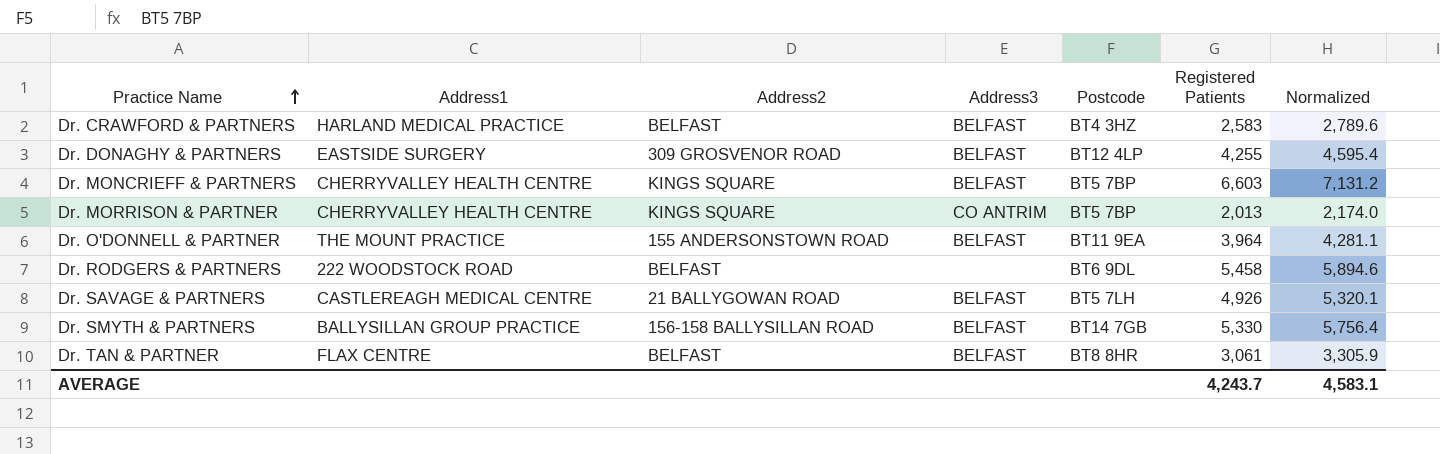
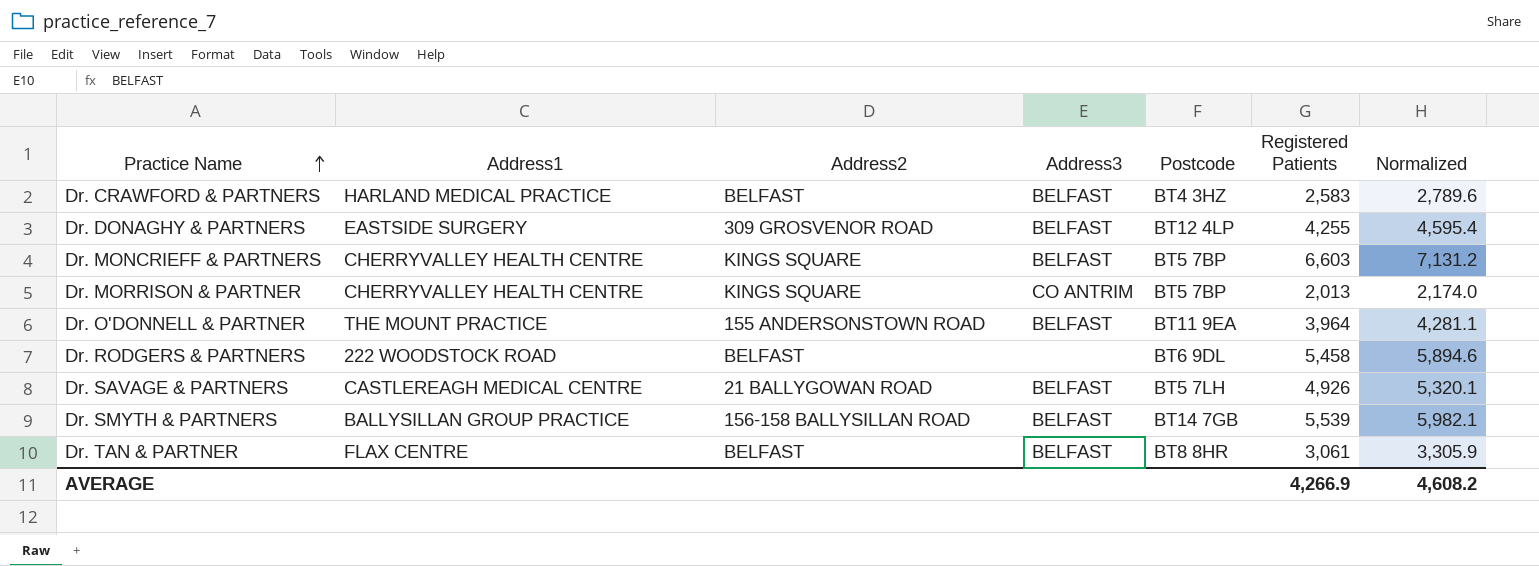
Dr. SMYTH & PARTNERS | Registered Patients: 5,330 -> 5,539
Dr. SMYTH & PARTNERS | Normalized: 5,756.4 -> 5,982.1
AVERAGE | Registered Patients: 4,243.7 -> 4,266.9
AVERAGE | Normalized: 4,583.1 -> 4,608.2

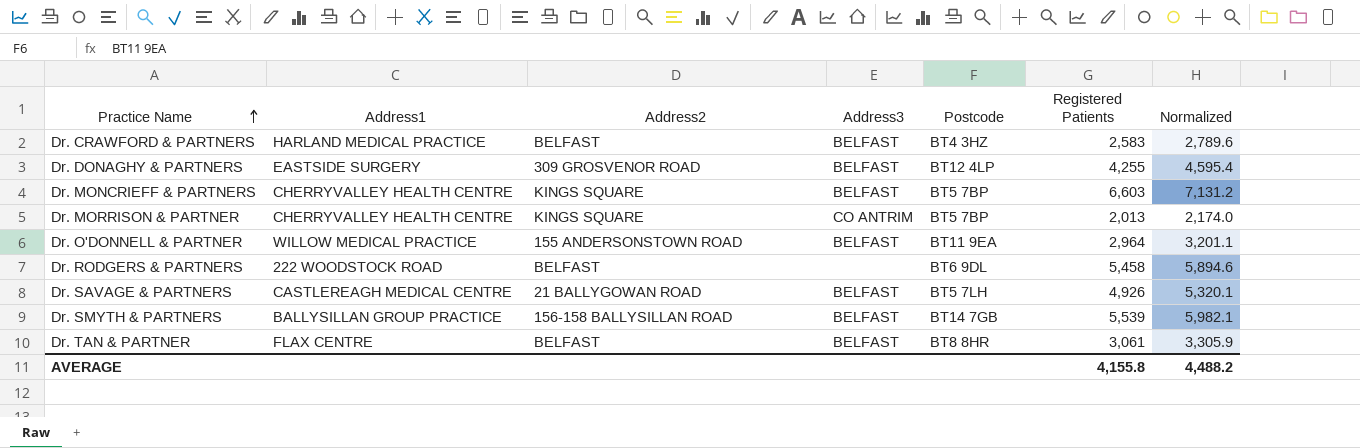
Dr. O'DONNELL & PARTNER | Address1: THE MOUNT PRACTICE -> WILLOW MEDICAL PRACTICE
Dr. O'DONNELL & PARTNER | Registered Patients: 3,964 -> 2,964
Dr. O'DONNELL & PARTNER | Normalized: 4,281.1 -> 3,201.1
AVERAGE | Registered Patients: 4,266.9 -> 4,155.8
AVERAGE | Normalized: 4,608.2 -> 4,488.2

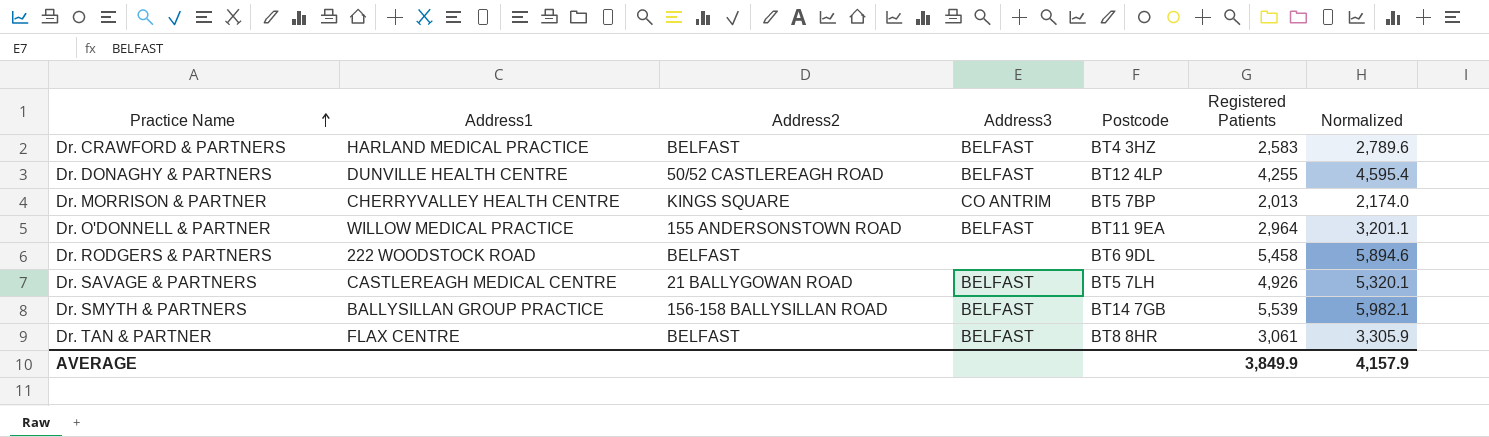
row Dr. MONCRIEFF & PARTNERS: CHERRYVALLEY HEALTH CENTRE | KINGS SQUARE | BELFAST | BT5 7BP | 6,603 | 7,131.2 -> none
Dr. DONAGHY & PARTNERS | Address1: EASTSIDE SURGERY -> DUNVILLE HEALTH CENTRE
Dr. DONAGHY & PARTNERS | Address2: 309 GROSVENOR ROAD -> 50/52 CASTLEREAGH ROAD
AVERAGE | Registered Patients: 4,155.8 -> 3,849.9
AVERAGE | Normalized: 4,488.2 -> 4,157.9

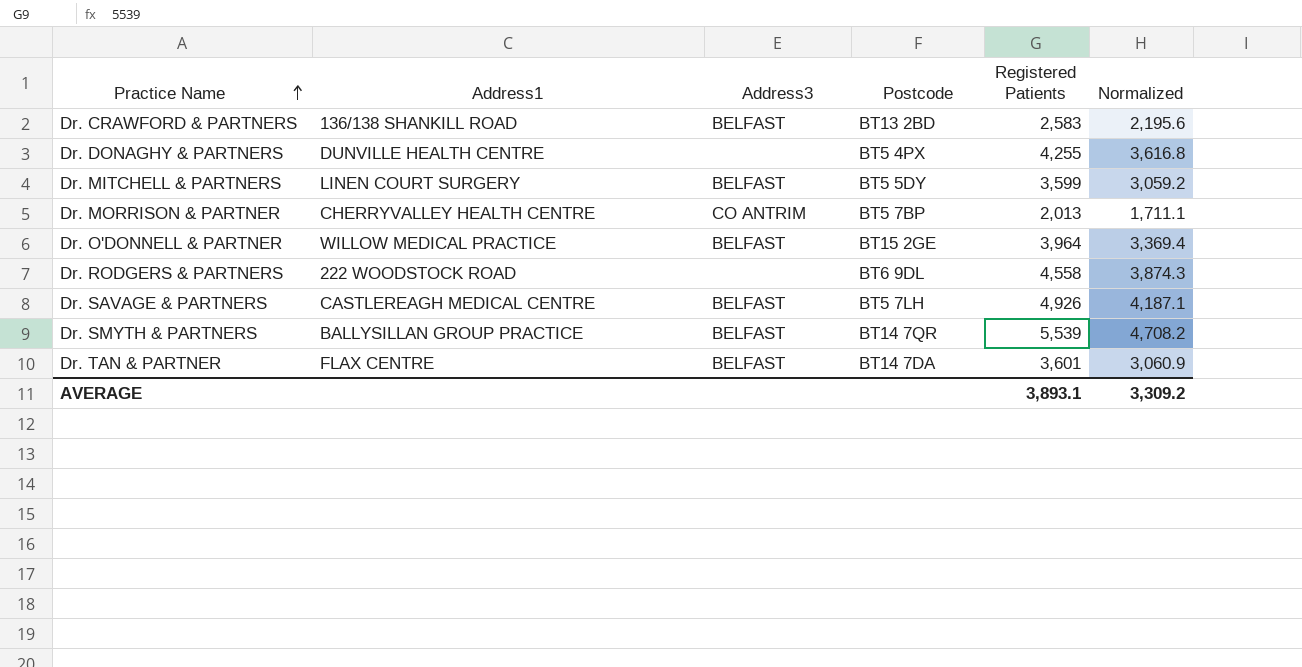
column Address2 | position: 3 -> none
column Normalized | formula: [Registered Patients] * 1.08 -> [Registered Patients] * 0.85
Dr. CRAWFORD & PARTNERS | Address1: HARLAND MEDICAL PRACTICE -> 136/138 SHANKILL ROAD
Dr. CRAWFORD & PARTNERS | Postcode: BT4 3HZ -> BT13 2BD
Dr. DONAGHY & PARTNERS | Address3: BELFAST -> none
Dr. DONAGHY & PARTNERS | Postcode: BT12 4LP -> BT5 4PX
row Dr. MITCHELL & PARTNERS: none -> LINEN COURT SURGERY | BELFAST | BT5 5DY | 3,599 | 3,059.2
Dr. O'DONNELL & PARTNER | Postcode: BT11 9EA -> BT15 2GE
Dr. O'DONNELL & PARTNER | Registered Patients: 2,964 -> 3,964
Dr. RODGERS & PARTNERS | Registered Patients: 5,458 -> 4,558
Dr. SMYTH & PARTNERS | Postcode: BT14 7GB -> BT14 7QR
Dr. TAN & PARTNER | Postcode: BT8 8HR -> BT14 7DA
Dr. TAN & PARTNER | Registered Patients: 3,061 -> 3,601
AVERAGE | Registered Patients: 3,849.9 -> 3,893.1
AVERAGE | Normalized: 4,157.9 -> 3,309.2

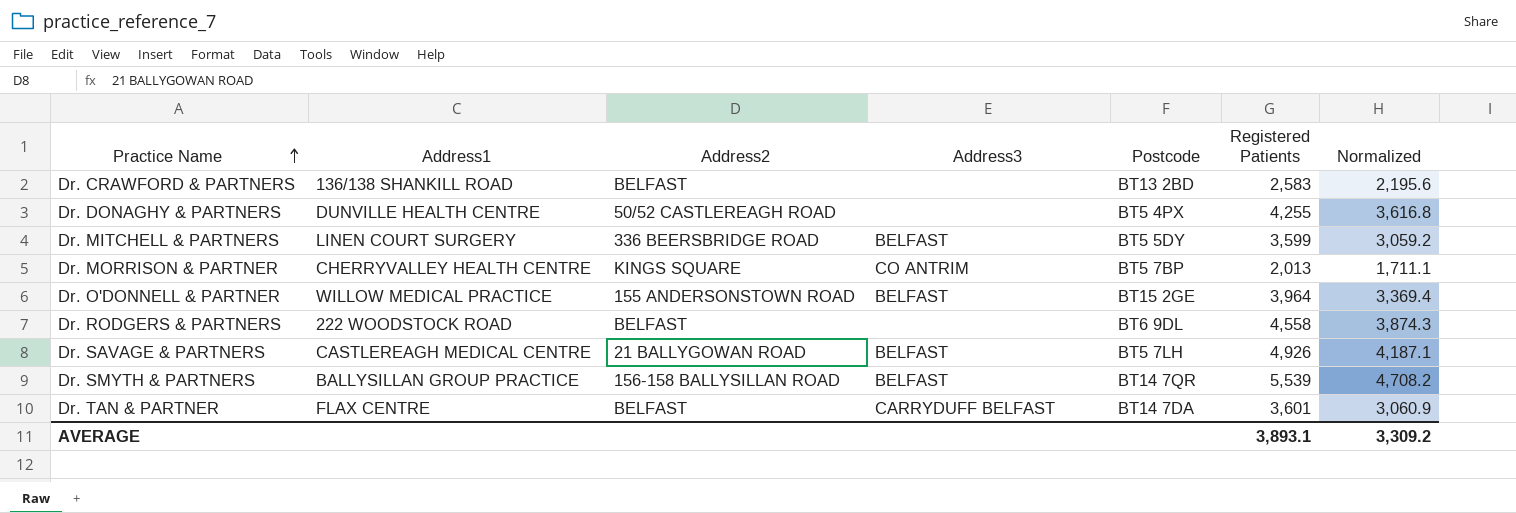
column Address2 | position: none -> 3
Dr. CRAWFORD & PARTNERS | Address3: BELFAST -> none
Dr. TAN & PARTNER | Address3: BELFAST -> CARRYDUFF BELFAST

